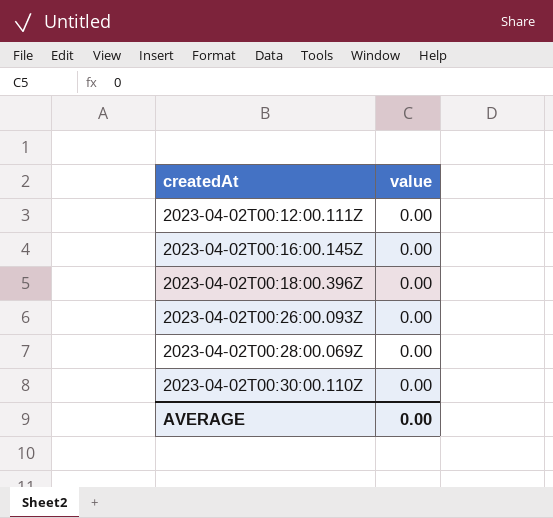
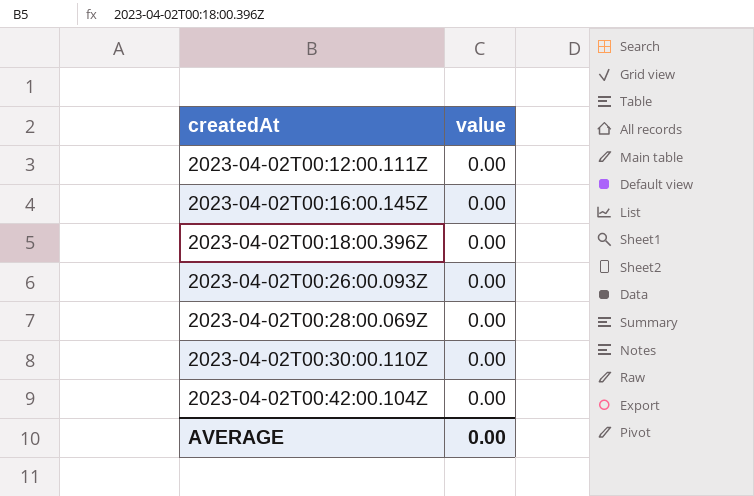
row 2023-04-02T00:42:00.104Z: none -> 0.00

